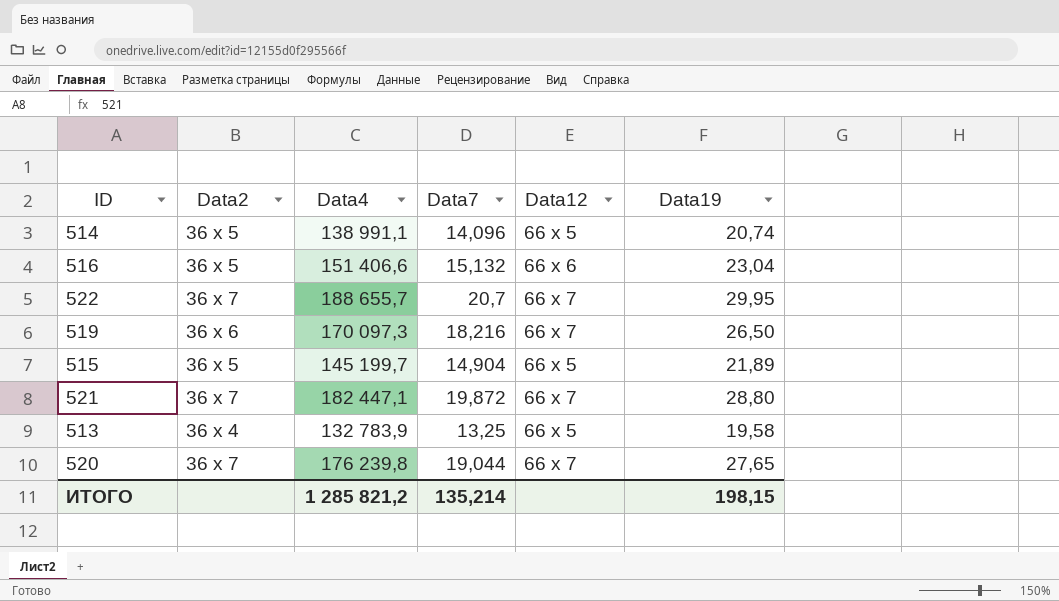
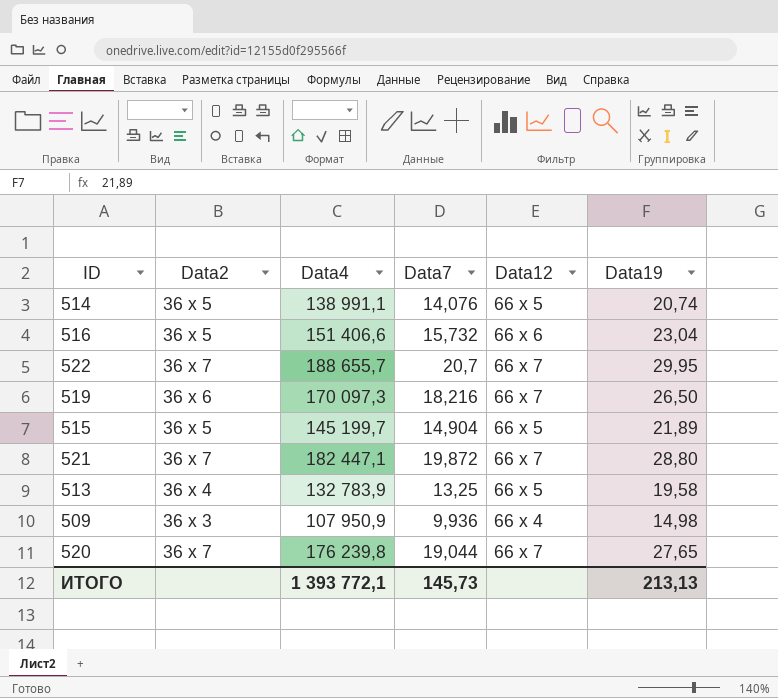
514 | Data7: 14,096 -> 14,076
516 | Data7: 15,132 -> 15,732
row 509: none -> 36 x 3 | 107 950,9 | 9,936 | 66 x 4 | 14,98
ИТОГО | Data4: 1 285 821,2 -> 1 393 772,1
ИТОГО | Data7: 135,214 -> 145,73
ИТОГО | Data19: 198,15 -> 213,13

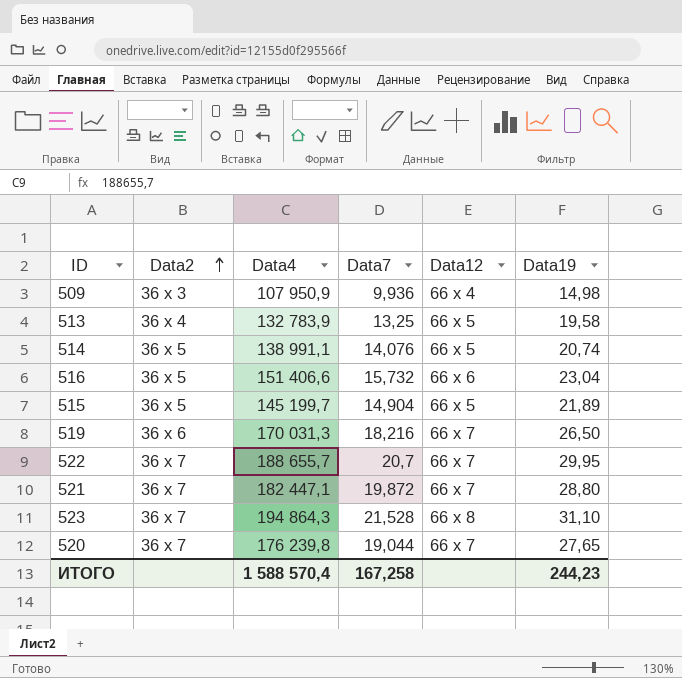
row order: none -> Data2 ascending
519 | Data4: 170 097,3 -> 170 031,3
row 523: none -> 36 х 7 | 194 864,3 | 21,528 | 66 х 8 | 31,10
ИТОГО | Data4: 1 393 772,1 -> 1 588 570,4
ИТОГО | Data7: 145,73 -> 167,258
ИТОГО | Data19: 213,13 -> 244,23

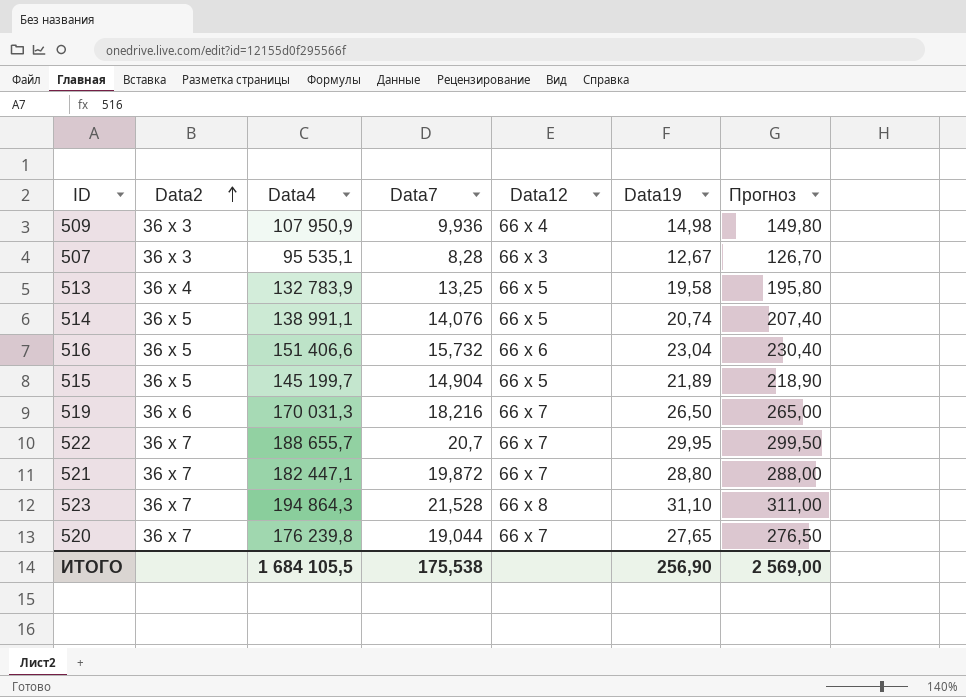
column Прогноз | formula: none -> [Data19] * 10
row 507: none -> 36 x 3 | 95 535,1 | 8,28 | 66 x 3 | 12,67 | 126,70
ИТОГО | Data4: 1 588 570,4 -> 1 684 105,5
ИТОГО | Data7: 167,258 -> 175,538
ИТОГО | Data19: 244,23 -> 256,90

